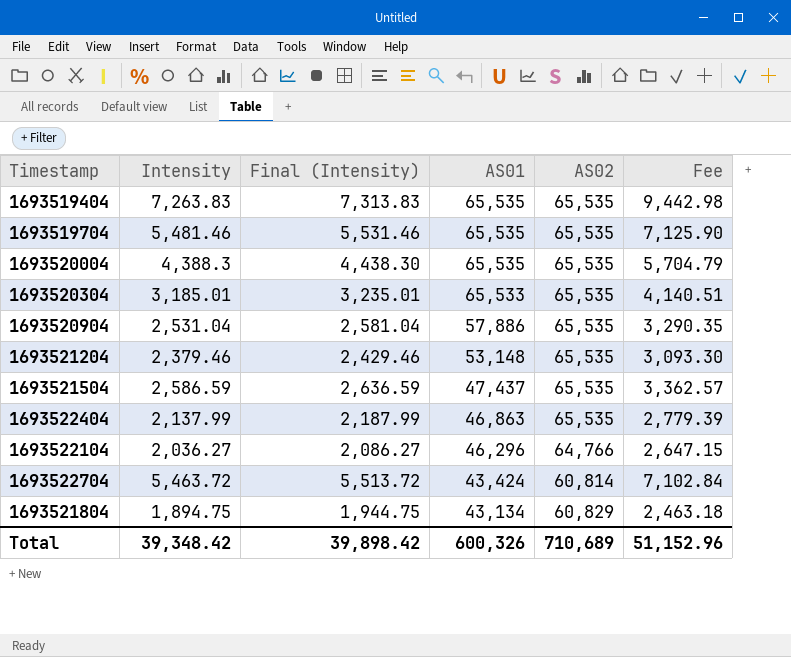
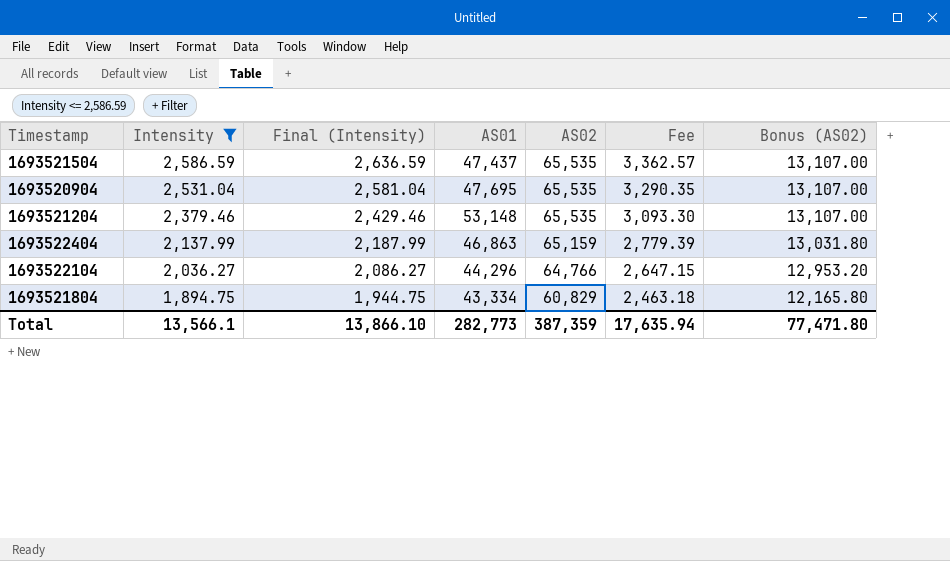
filter: none -> Intensity <= 2,586.59
row order: AS01 descending -> Intensity descending
column Bonus (AS02) | formula: none -> [AS02] * 0.2
1693520904 | AS01: 57,886 -> 47,695
1693522404 | AS02: 65,535 -> 65,159
1693522104 | AS01: 46,296 -> 44,296
1693521804 | AS01: 43,134 -> 43,334
Total | Intensity: 39,348.42 -> 13,566.1
Total | Final (Intensity): 39,898.42 -> 13,866.10
Total | AS01: 600,326 -> 282,773
Total | AS02: 710,689 -> 387,359
Total | Fee: 51,152.96 -> 17,635.94

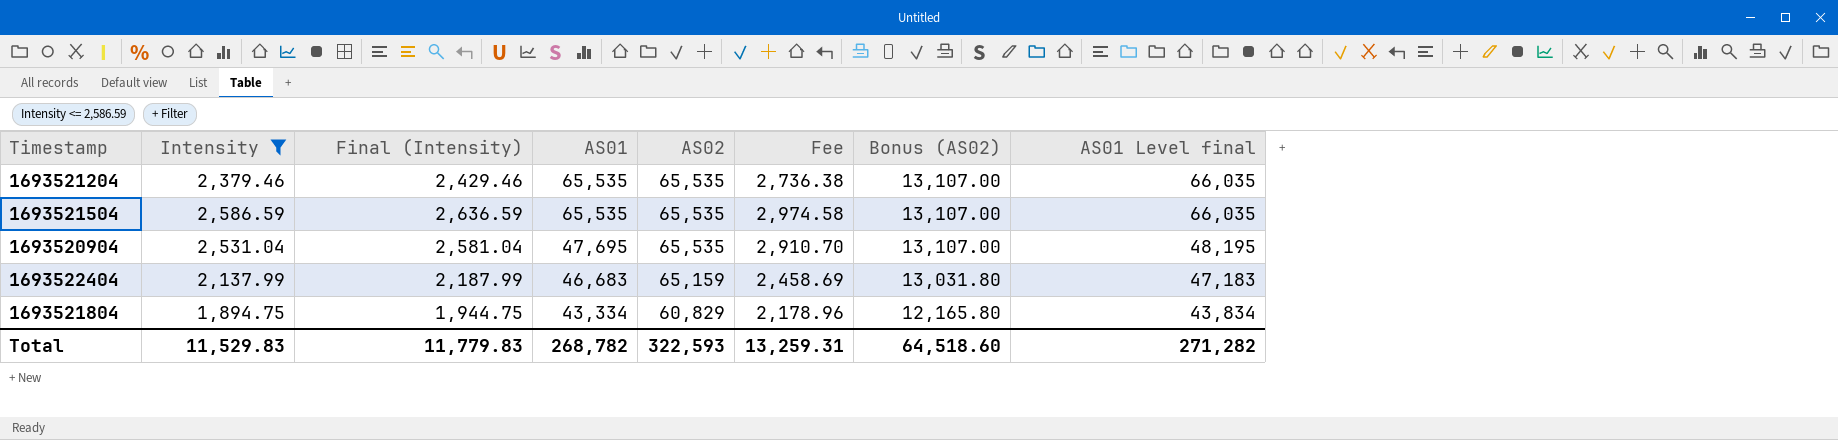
row order: Intensity descending -> AS01 descending
column Fee | formula: [Intensity] * 1.3 -> [Intensity] * 1.15
column AS01 Level final | formula: none -> [AS01] + 500
row 1693522104: 2,036.27 | 2,086.27 | 44,296 | 64,766 | 2,647.15 | 12,953.20 -> none
1693521204 | AS01: 53,148 -> 65,535
1693521504 | AS01: 47,437 -> 65,535
1693522404 | AS01: 46,863 -> 46,683
Total | Intensity: 13,566.1 -> 11,529.83
Total | Final (Intensity): 13,866.10 -> 11,779.83
Total | AS01: 282,773 -> 268,782
Total | AS02: 387,359 -> 322,593
Total | Fee: 17,635.94 -> 13,259.31
Total | Bonus (AS02): 77,471.80 -> 64,518.60

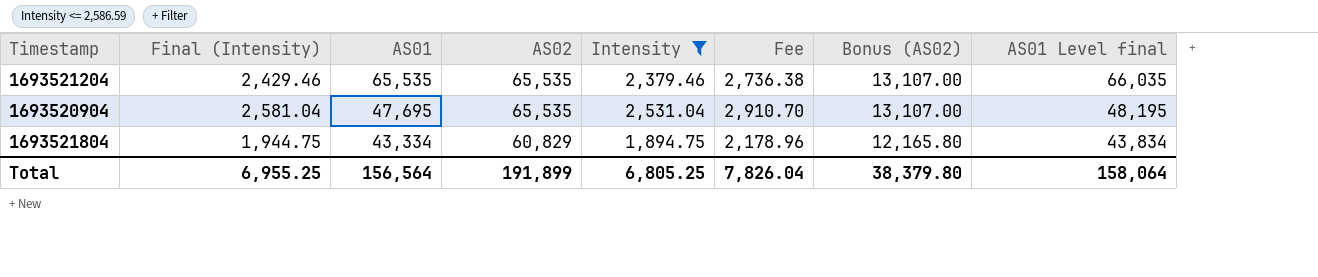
column Intensity | position: 2 -> 5
row 1693521504: 2,586.59 | 2,636.59 | 65,535 | 65,535 | 2,974.58 | 13,107.00 | 66,035 -> none
row 1693522404: 2,137.99 | 2,187.99 | 46,683 | 65,159 | 2,458.69 | 13,031.80 | 47,183 -> none
Total | Final (Intensity): 11,779.83 -> 6,955.25
Total | AS01: 268,782 -> 156,564
Total | AS02: 322,593 -> 191,899
Total | Intensity: 11,529.83 -> 6,805.25
Total | Fee: 13,259.31 -> 7,826.04
Total | Bonus (AS02): 64,518.60 -> 38,379.80
Total | AS01 Level final: 271,282 -> 158,064

